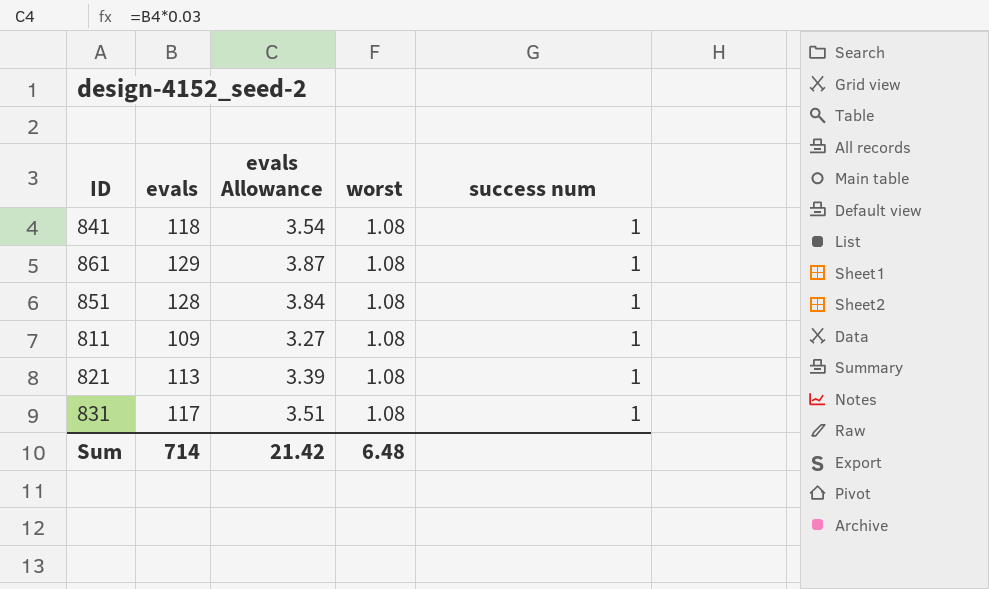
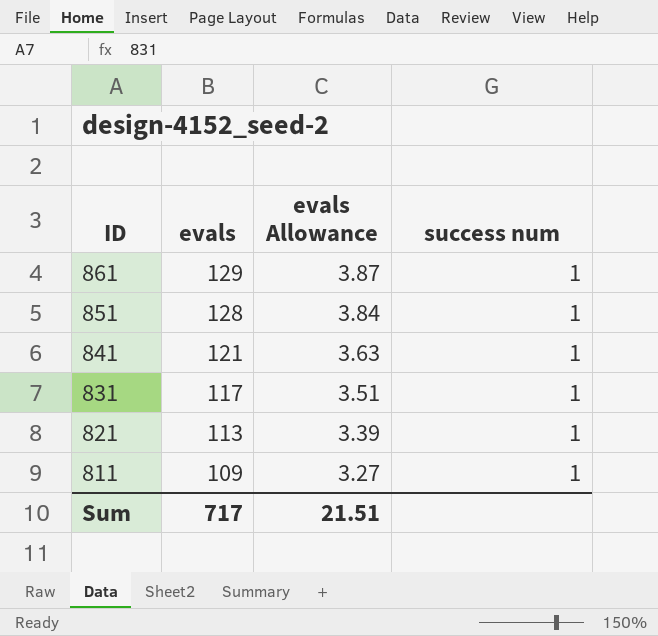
row order: none -> ID descending
column worst | position: 4 -> none
841 | evals: 118 -> 121
841 | evals Allowance: 3.54 -> 3.63
Sum | evals: 714 -> 717
Sum | evals Allowance: 21.42 -> 21.51

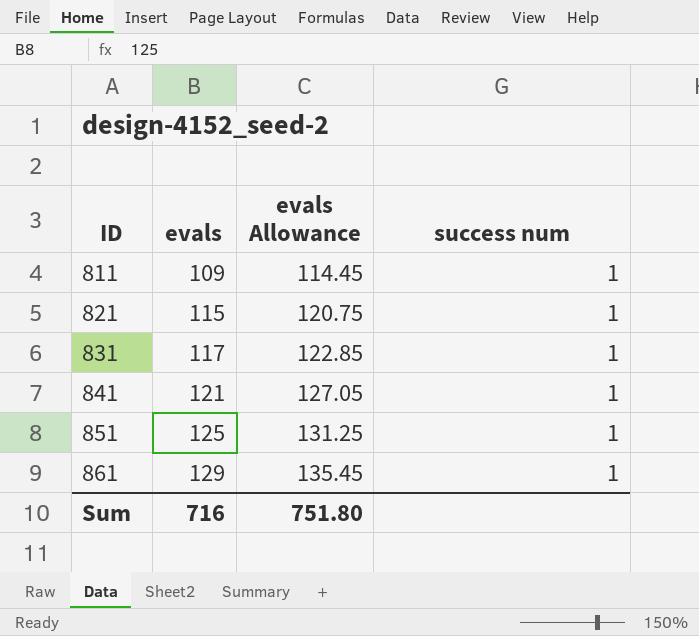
row order: ID descending -> ID ascending
column evals Allowance | formula: [evals] * 0.03 -> [evals] * 1.05
821 | evals: 113 -> 115
851 | evals: 128 -> 125
Sum | evals: 717 -> 716
Sum | evals Allowance: 21.51 -> 751.80

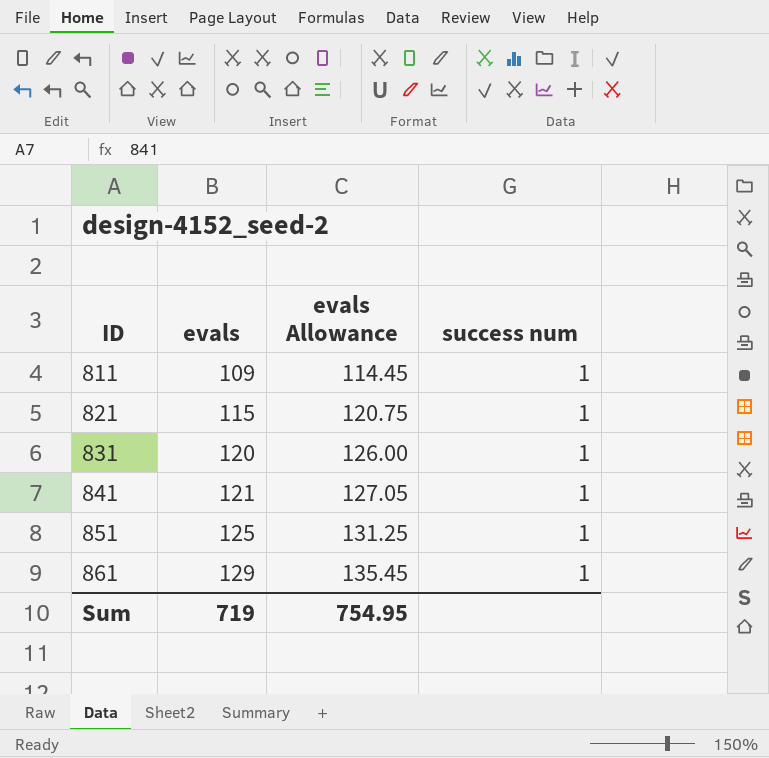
831 | evals: 117 -> 120
831 | evals Allowance: 122.85 -> 126.00
Sum | evals: 716 -> 719
Sum | evals Allowance: 751.80 -> 754.95

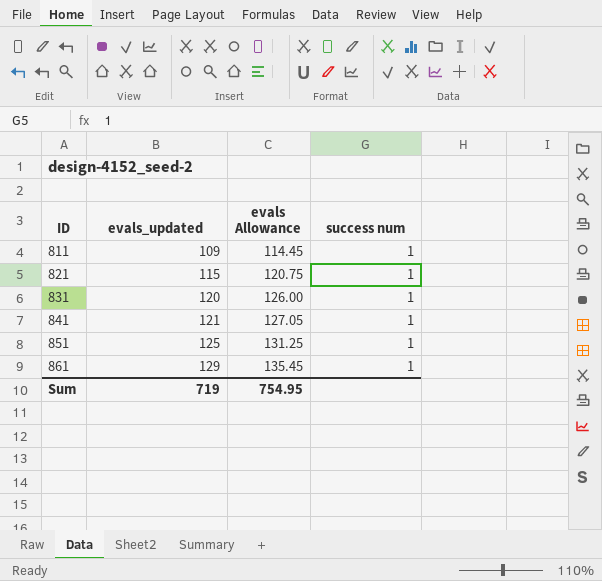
column name: evals -> evals_updated

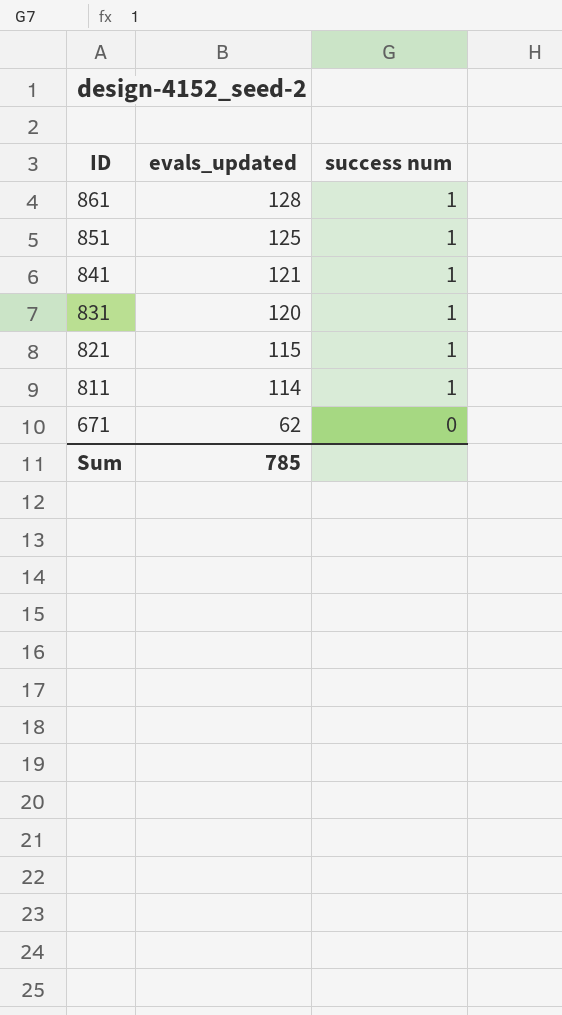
row order: ID ascending -> ID descending
column evals Allowance | formula: [evals_updated] * 1.05 -> none
861 | evals_updated: 129 -> 128
811 | evals_updated: 109 -> 114
row 671: none -> 62 | 0
Sum | evals_updated: 719 -> 785

